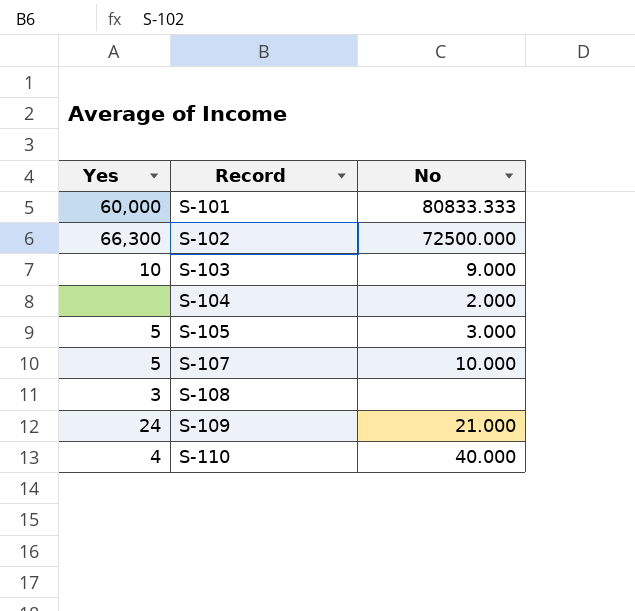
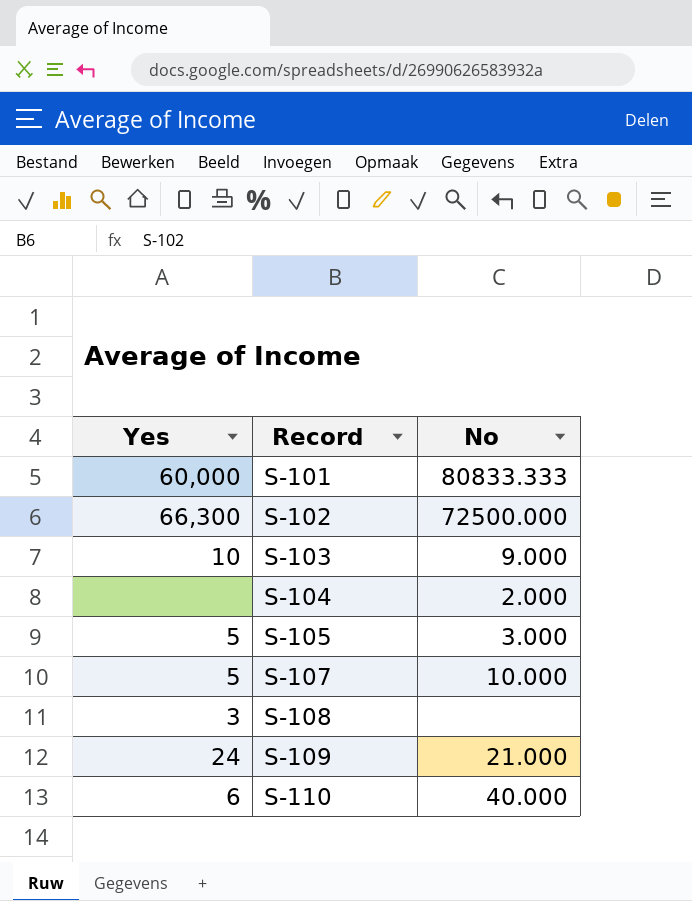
S-110 | Yes: 4 -> 6

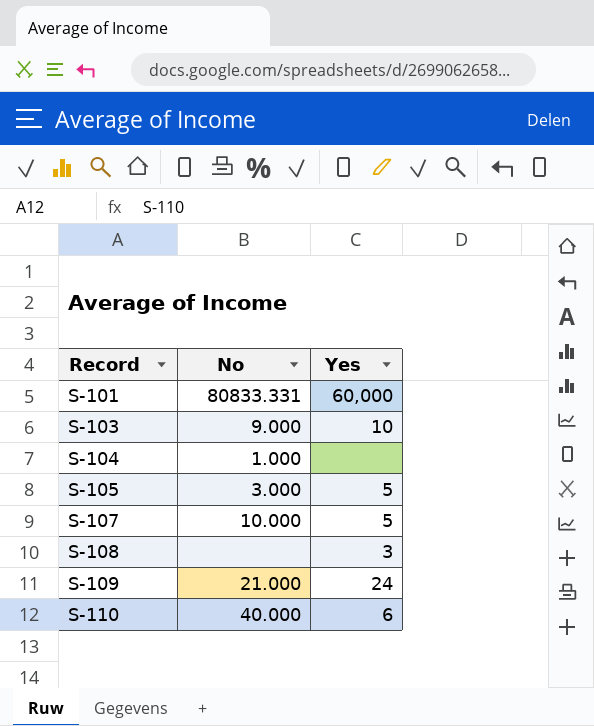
column Yes | position: 1 -> 3
row S-102: 66,300 | 72500.000 -> none
S-101 | No: 80833.333 -> 80833.331
S-104 | No: 2.000 -> 1.000

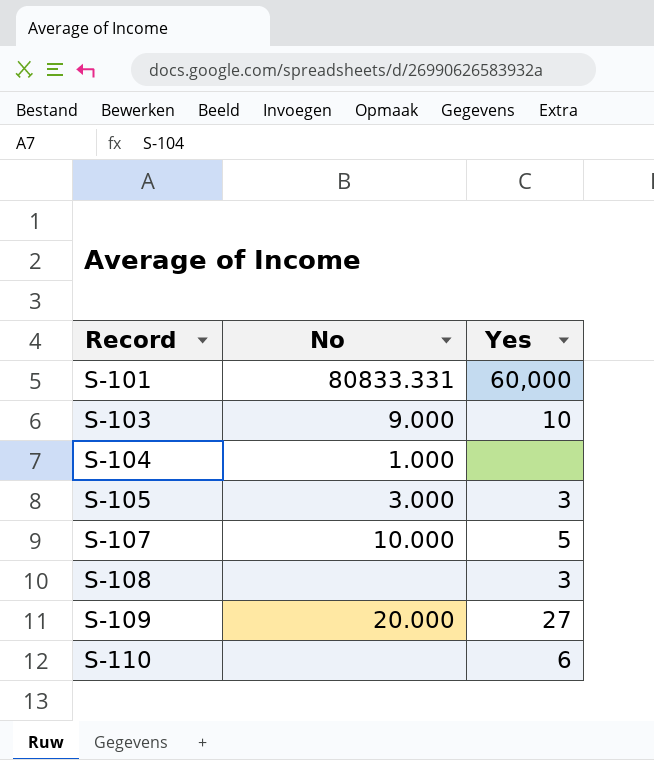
S-105 | Yes: 5 -> 3
S-109 | No: 21.000 -> 20.000
S-109 | Yes: 24 -> 27
S-110 | No: 40.000 -> none

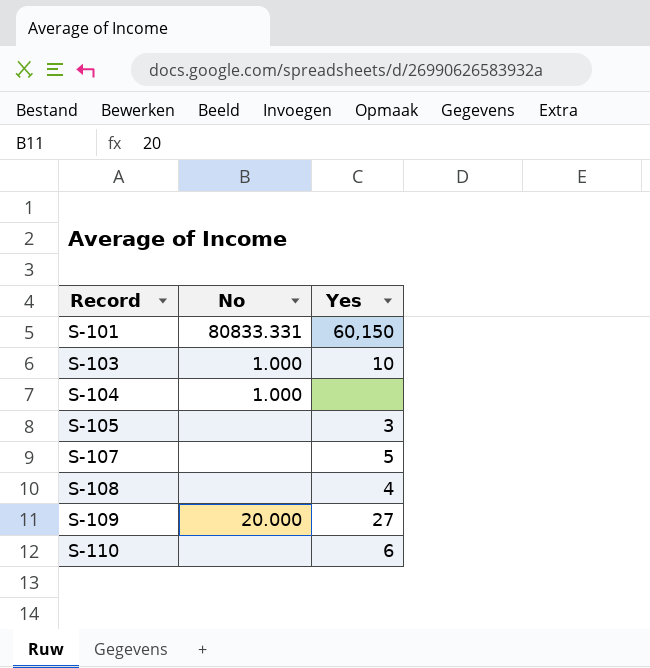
S-101 | Yes: 60,000 -> 60,150
S-103 | No: 9.000 -> 1.000
S-105 | No: 3.000 -> none
S-107 | No: 10.000 -> none
S-108 | Yes: 3 -> 4

